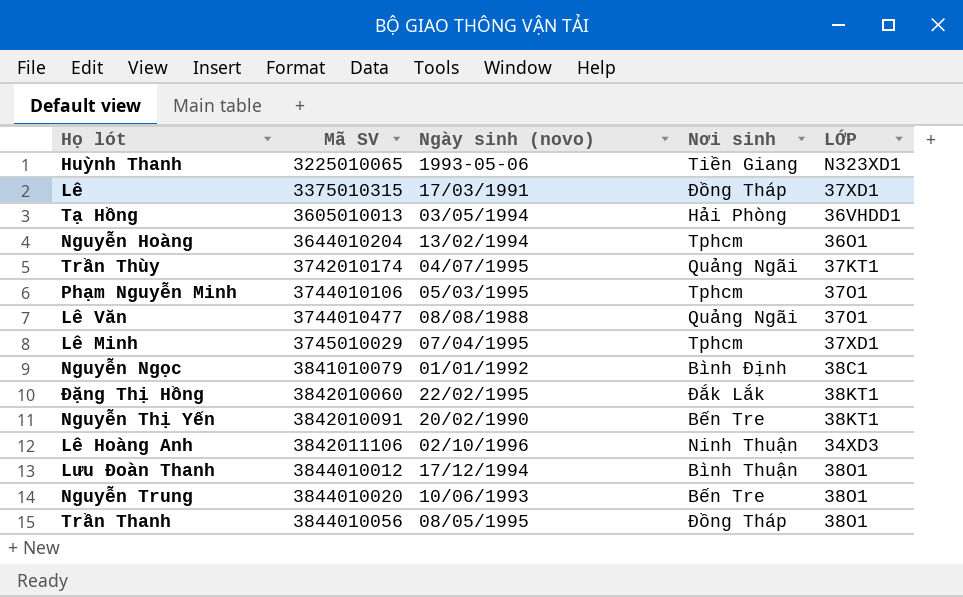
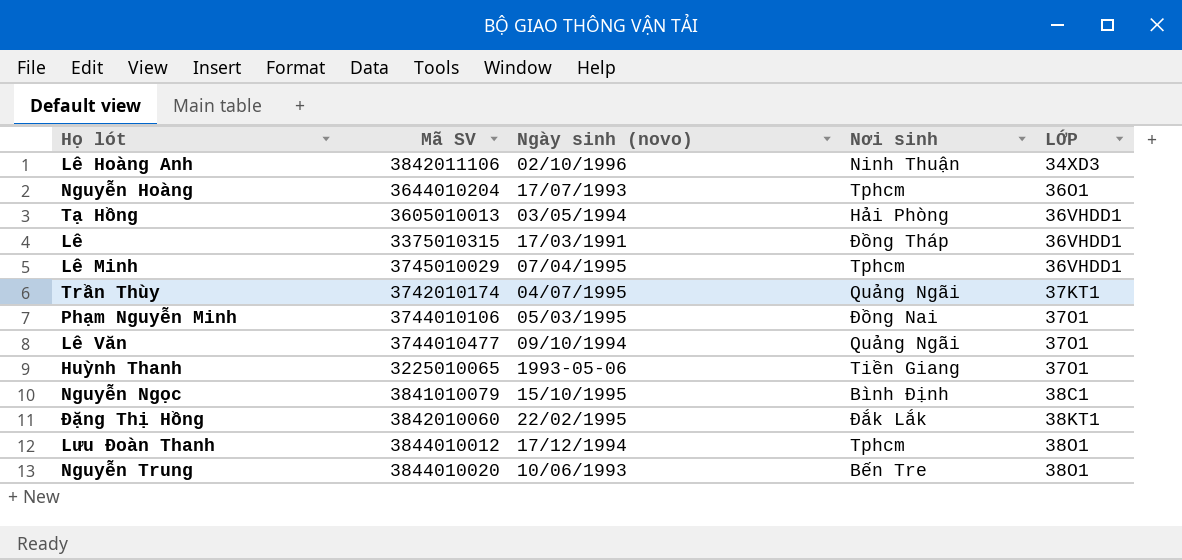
row order: Mã SV ascending -> LỚP ascending
row Nguyễn Thị Yến: 3842010091 | 20/02/1990 | Bến Tre | 38KT1 -> none
row Trần Thanh: 3844010056 | 08/05/1995 | Đồng Tháp | 38O1 -> none
Nguyễn Hoàng | Ngày sinh (novo): 13/02/1994 -> 17/07/1993
Lê | LỚP: 37XD1 -> 36VHDD1
Lê Minh | LỚP: 37XD1 -> 36VHDD1
Phạm Nguyễn Minh | Nơi sinh: Tphcm -> Đồng Nai
Lê Văn | Ngày sinh (novo): 08/08/1988 -> 09/10/1994
Huỳnh Thanh | LỚP: N323XD1 -> 37O1
Nguyễn Ngọc | Ngày sinh (novo): 01/01/1992 -> 15/10/1995
Lưu Đoàn Thanh | Nơi sinh: Bình Thuận -> Tphcm

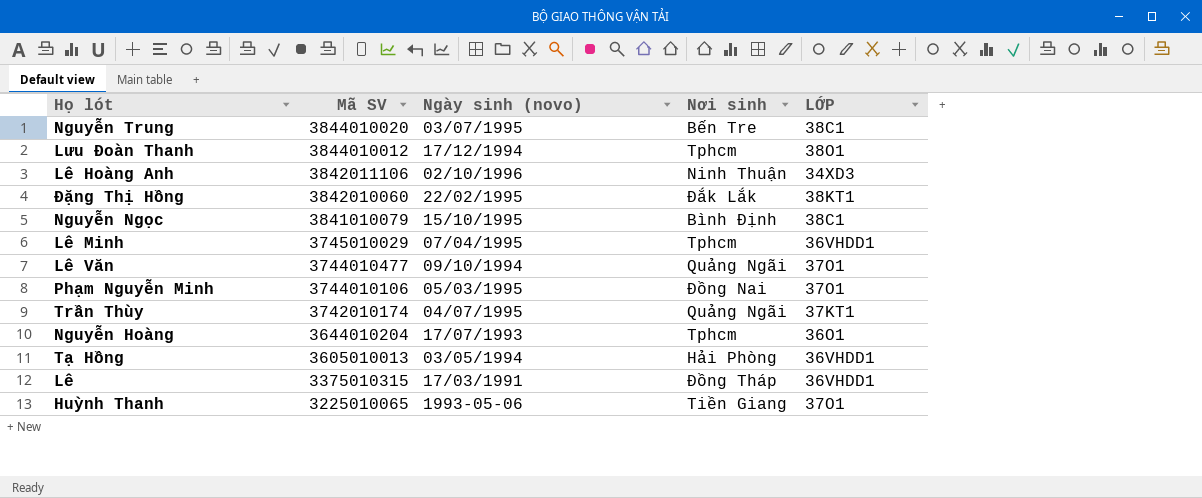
row order: LỚP ascending -> Mã SV descending
Nguyễn Trung | Ngày sinh (novo): 10/06/1993 -> 03/07/1995
Nguyễn Trung | LỚP: 38O1 -> 38C1

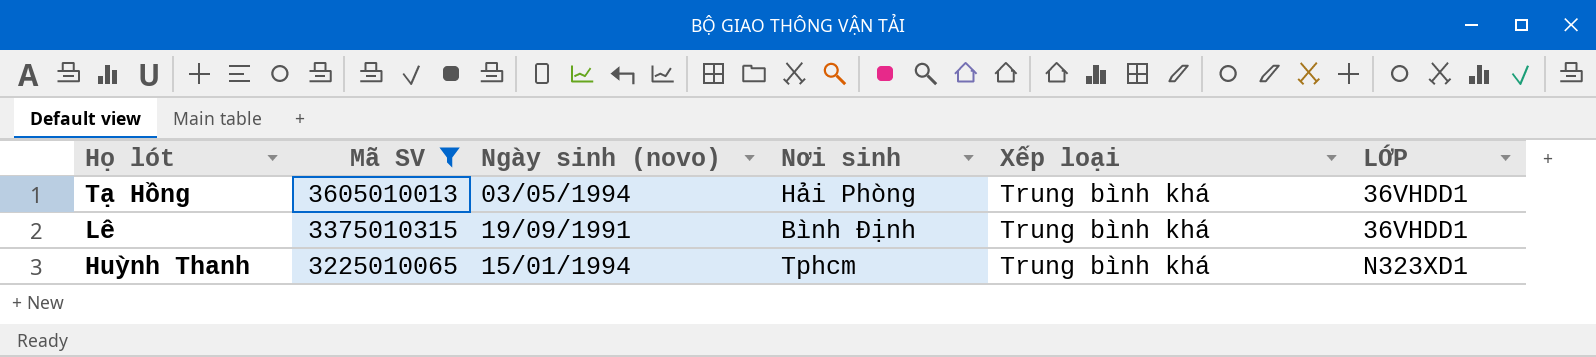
filter: none -> Mã SV <= 3605010013
column Xếp loại | position: none -> 5
Lê | Ngày sinh (novo): 17/03/1991 -> 19/09/1991
Lê | Nơi sinh: Đồng Tháp -> Bình Định
Huỳnh Thanh | Ngày sinh (novo): 1993-05-06 -> 15/01/1994
Huỳnh Thanh | Nơi sinh: Tiền Giang -> Tphcm
Huỳnh Thanh | LỚP: 37O1 -> N323XD1

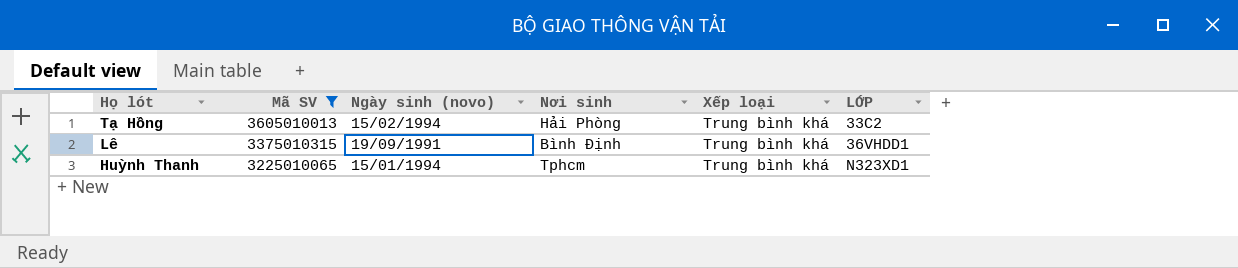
Tạ Hồng | Ngày sinh (novo): 03/05/1994 -> 15/02/1994
Tạ Hồng | LỚP: 36VHDD1 -> 33C2

